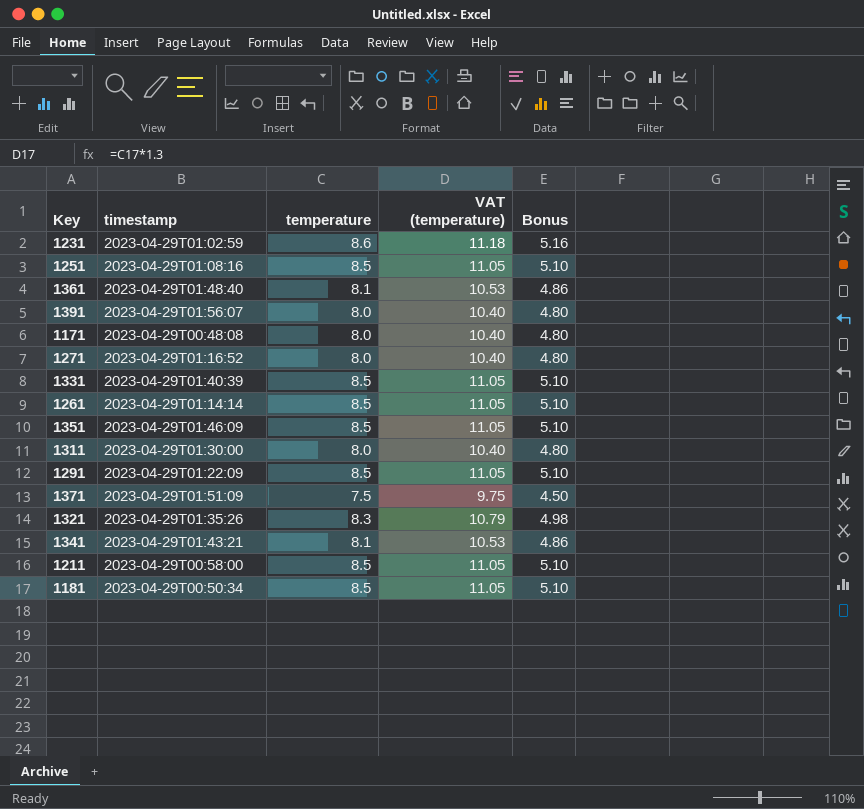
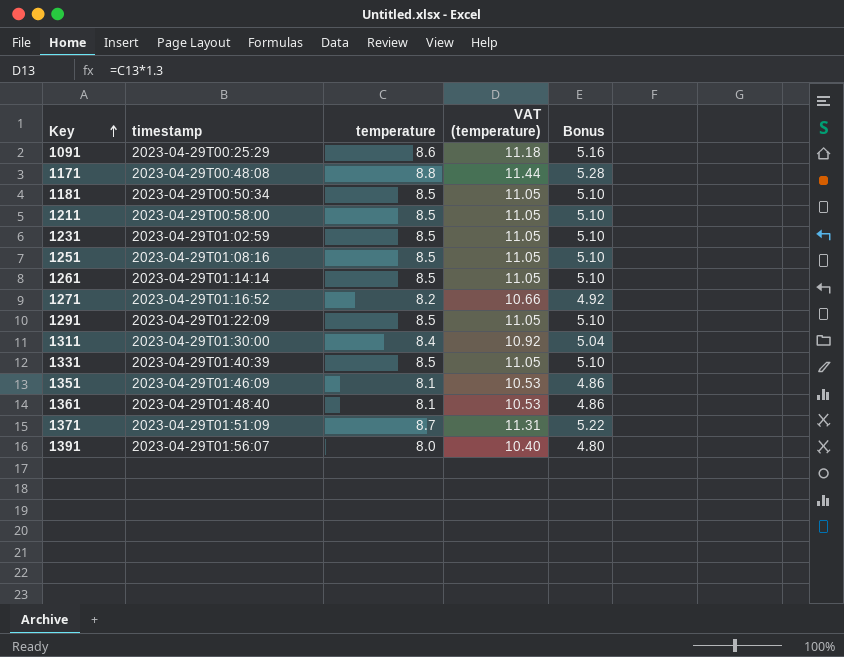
row order: none -> Key ascending
row 1321: 2023-04-29T01:35:26 | 8.3 | 10.79 | 4.98 -> none
row 1341: 2023-04-29T01:43:21 | 8.1 | 10.53 | 4.86 -> none
row 1091: none -> 2023-04-29T00:25:29 | 8.6 | 11.18 | 5.16
1171 | temperature: 8.0 -> 8.8
1171 | VAT (temperature): 10.40 -> 11.44
1171 | Bonus: 4.80 -> 5.28
1231 | temperature: 8.6 -> 8.5
1231 | VAT (temperature): 11.18 -> 11.05
1231 | Bonus: 5.16 -> 5.10
1271 | temperature: 8.0 -> 8.2
1271 | VAT (temperature): 10.40 -> 10.66
1271 | Bonus: 4.80 -> 4.92
1311 | temperature: 8.0 -> 8.4
1311 | VAT (temperature): 10.40 -> 10.92
1311 | Bonus: 4.80 -> 5.04
1351 | temperature: 8.5 -> 8.1
1351 | VAT (temperature): 11.05 -> 10.53
1351 | Bonus: 5.10 -> 4.86
1371 | temperature: 7.5 -> 8.7
1371 | VAT (temperature): 9.75 -> 11.31
1371 | Bonus: 4.50 -> 5.22

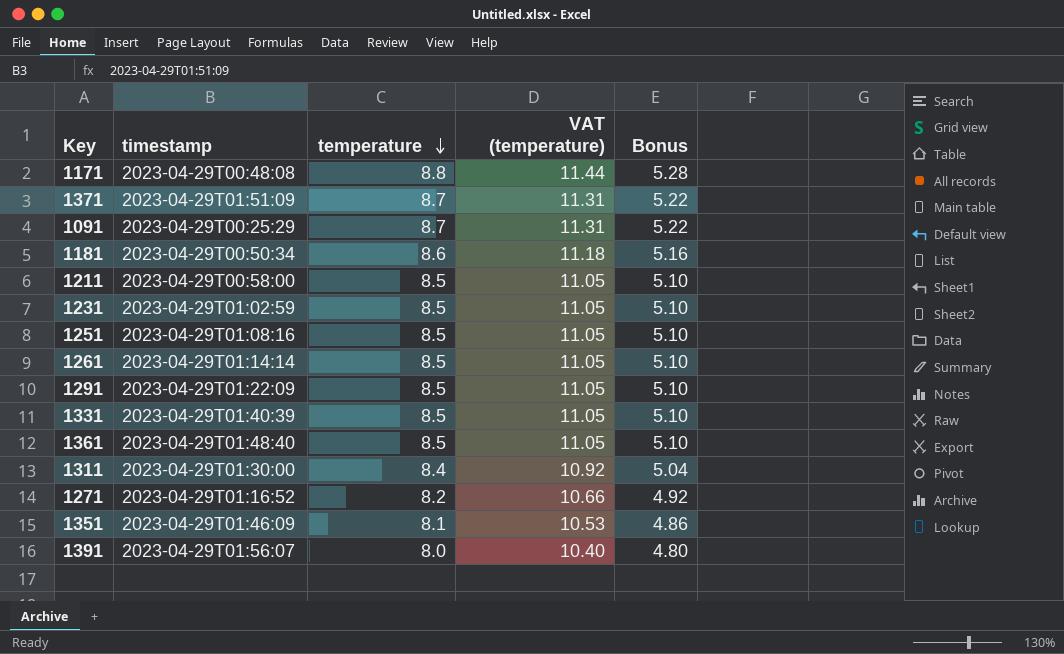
row order: Key ascending -> temperature descending
1091 | temperature: 8.6 -> 8.7
1091 | VAT (temperature): 11.18 -> 11.31
1091 | Bonus: 5.16 -> 5.22
1181 | temperature: 8.5 -> 8.6
1181 | VAT (temperature): 11.05 -> 11.18
1181 | Bonus: 5.10 -> 5.16
1361 | temperature: 8.1 -> 8.5
1361 | VAT (temperature): 10.53 -> 11.05
1361 | Bonus: 4.86 -> 5.10

